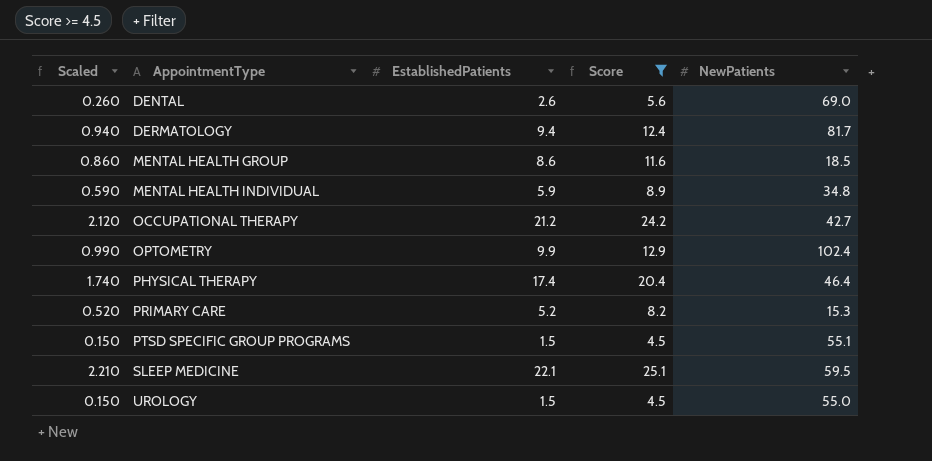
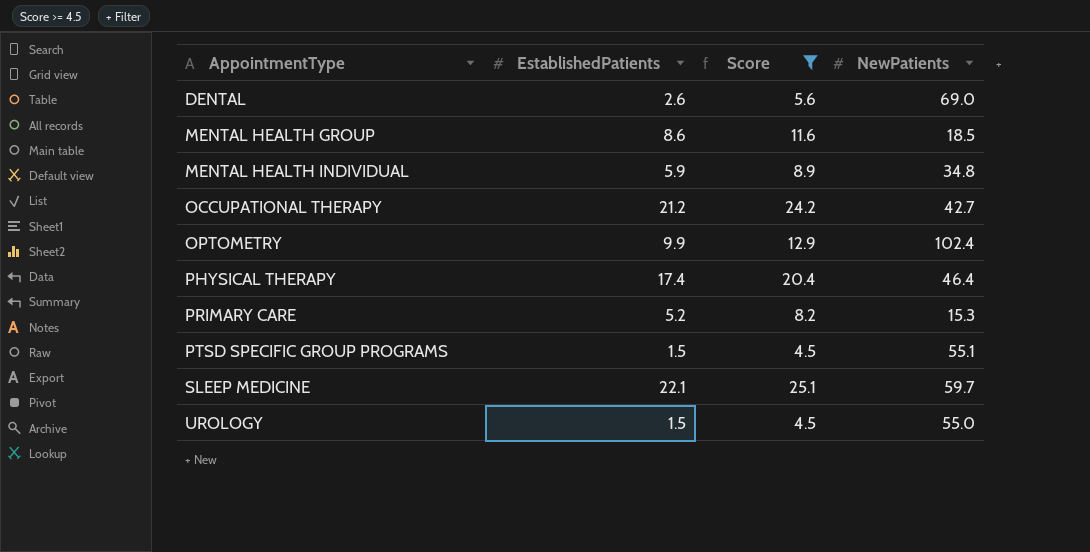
column Scaled | formula: [EstablishedPatients] * 0.1 -> none
row DERMATOLOGY: 0.940 | 9.4 | 12.4 | 81.7 -> none
SLEEP MEDICINE | NewPatients: 59.5 -> 59.7

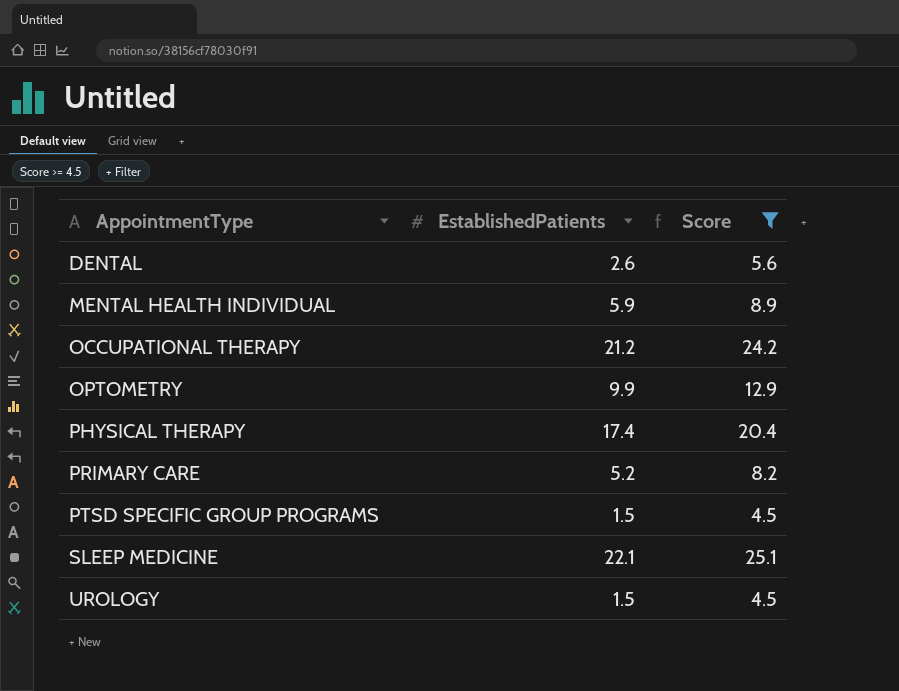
column NewPatients | position: 4 -> none
row MENTAL HEALTH GROUP: 8.6 | 11.6 | 18.5 -> none

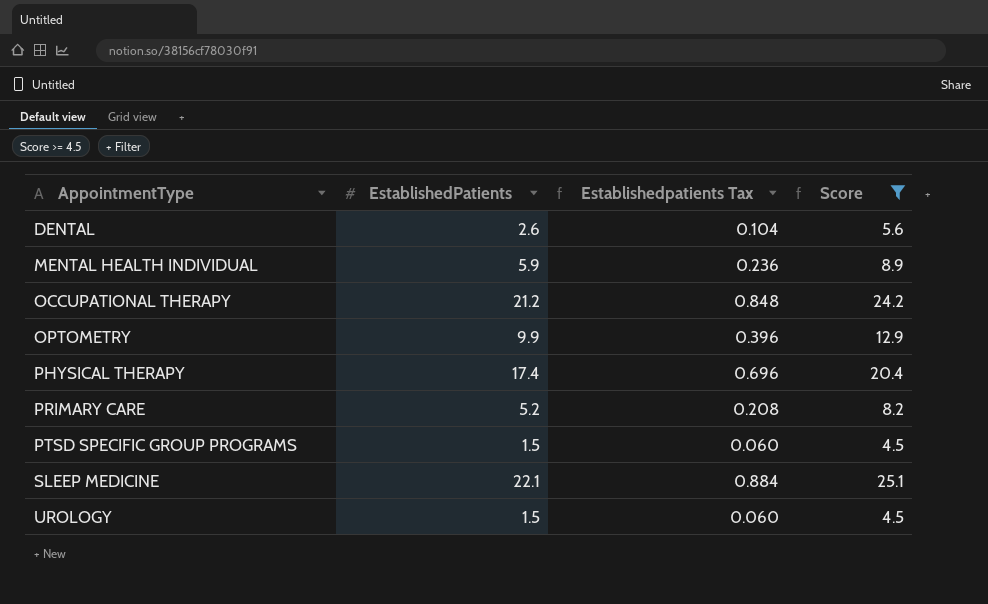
column Establishedpatients Tax | formula: none -> [EstablishedPatients] * 0.04

